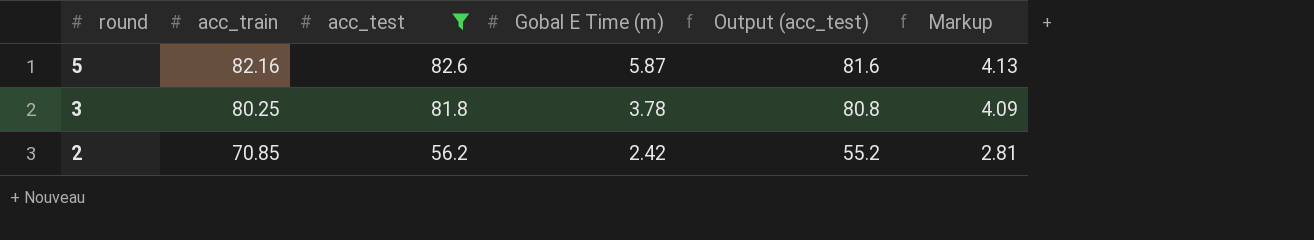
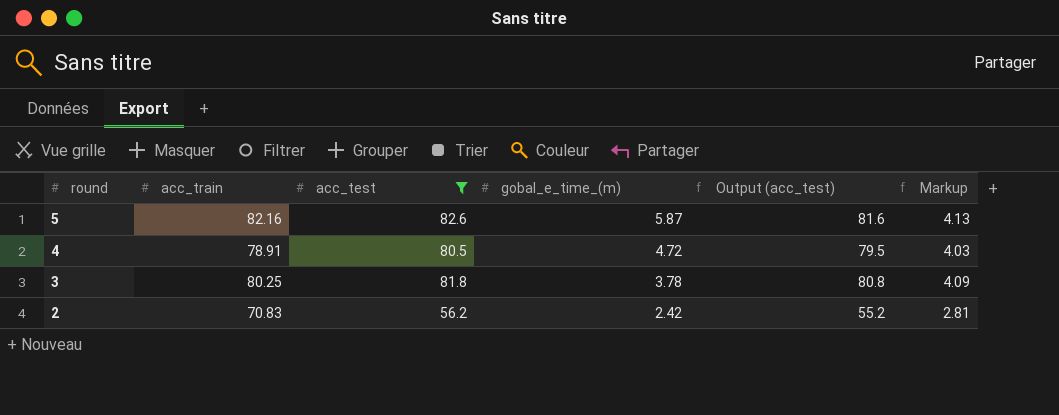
column name: Gobal E Time (m) -> gobal_e_time_(m)
row 4: none -> 78.91 | 80.5 | 4.72 | 79.5 | 4.03
2 | acc_train: 70.85 -> 70.83

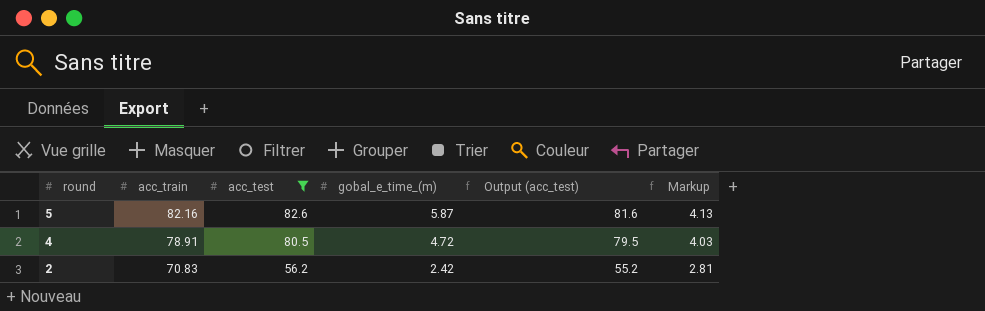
row 3: 80.25 | 81.8 | 3.78 | 80.8 | 4.09 -> none

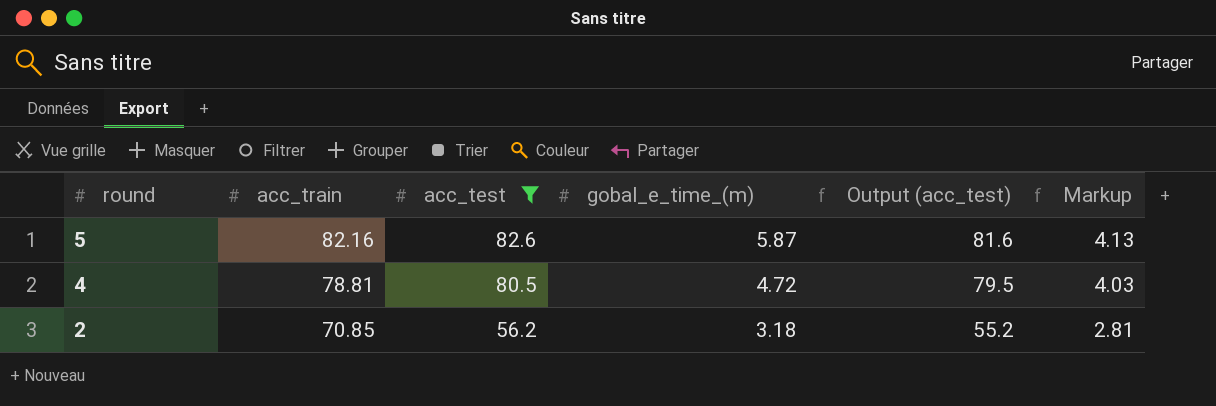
4 | acc_train: 78.91 -> 78.81
2 | acc_train: 70.83 -> 70.85
2 | gobal_e_time_(m): 2.42 -> 3.18

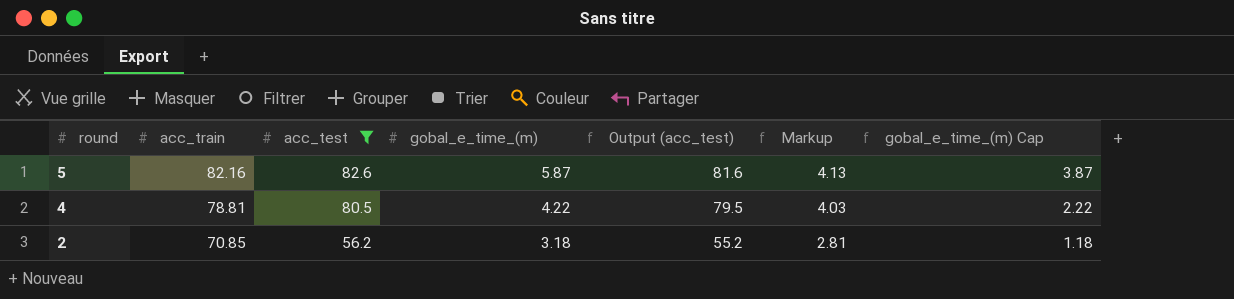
column gobal_e_time_(m) Cap | formula: none -> [gobal_e_time_(m)] - 2
4 | gobal_e_time_(m): 4.72 -> 4.22

